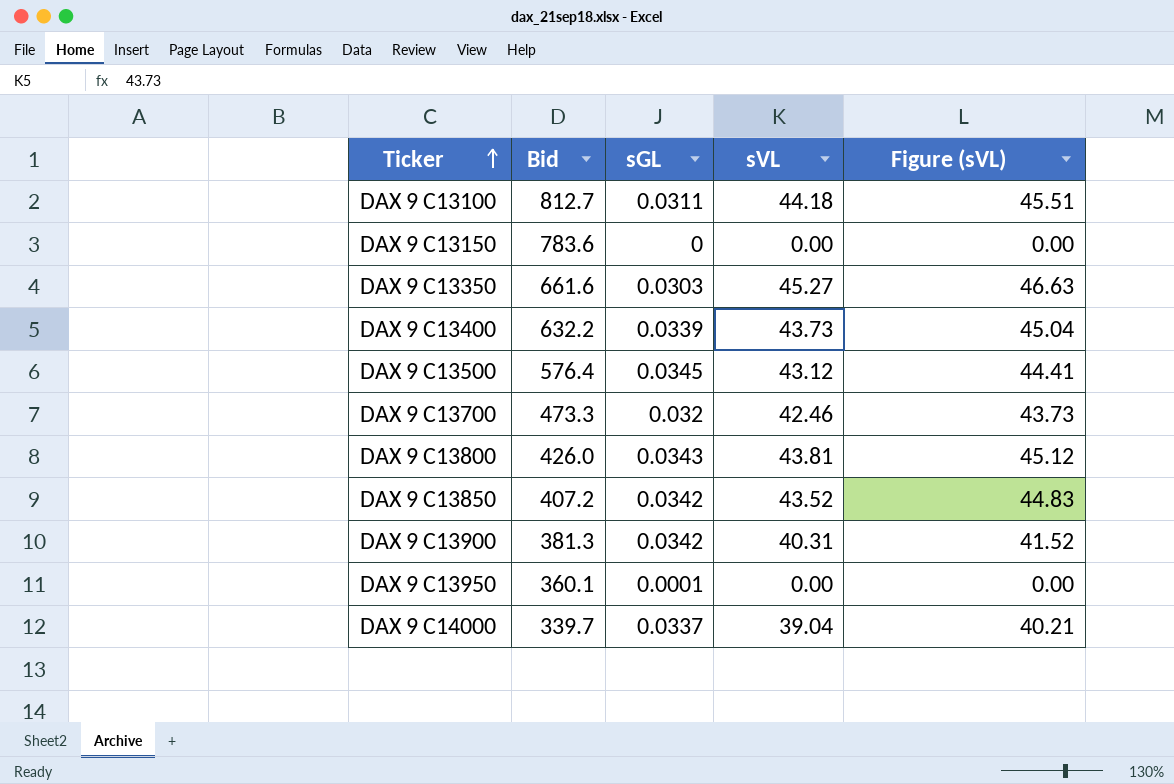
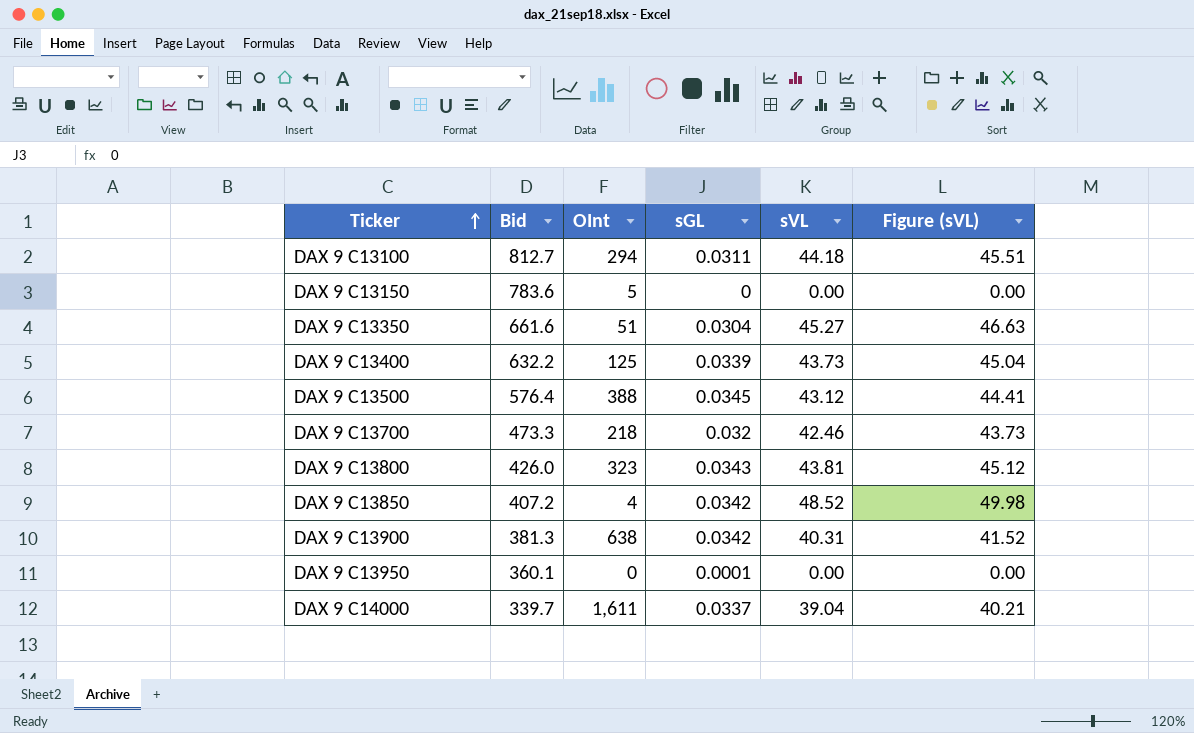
column OInt | position: none -> 3
DAX 9 C13350 | sGL: 0.0303 -> 0.0304
DAX 9 C13850 | sVL: 43.52 -> 48.52
DAX 9 C13850 | Figure (sVL): 44.83 -> 49.98

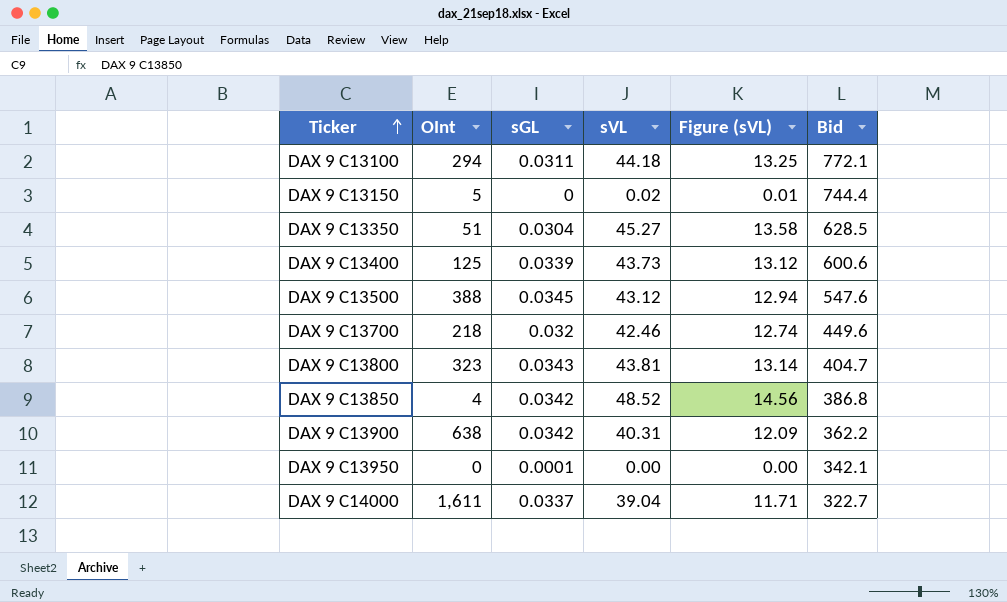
column Figure (sVL) | formula: [sVL] * 1.03 -> [sVL] * 0.3
column Bid | position: 2 -> 6
DAX 9 C13100 | Bid: 812.7 -> 772.1
DAX 9 C13150 | sVL: 0.00 -> 0.02
DAX 9 C13150 | Bid: 783.6 -> 744.4
DAX 9 C13350 | Bid: 661.6 -> 628.5
DAX 9 C13400 | Bid: 632.2 -> 600.6
DAX 9 C13500 | Bid: 576.4 -> 547.6
DAX 9 C13700 | Bid: 473.3 -> 449.6
DAX 9 C13800 | Bid: 426.0 -> 404.7
DAX 9 C13850 | Bid: 407.2 -> 386.8
DAX 9 C13900 | Bid: 381.3 -> 362.2
DAX 9 C13950 | Bid: 360.1 -> 342.1
DAX 9 C14000 | Bid: 339.7 -> 322.7

